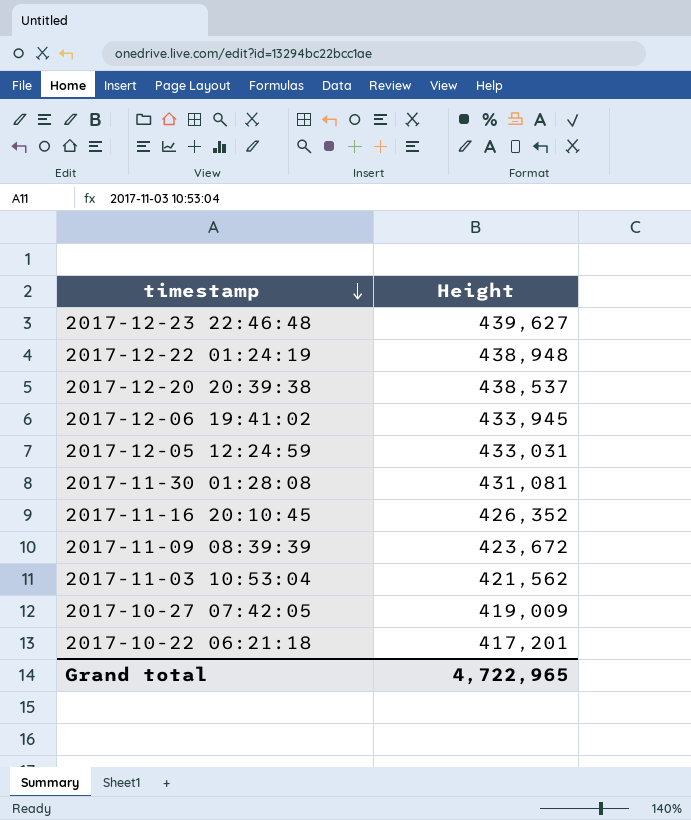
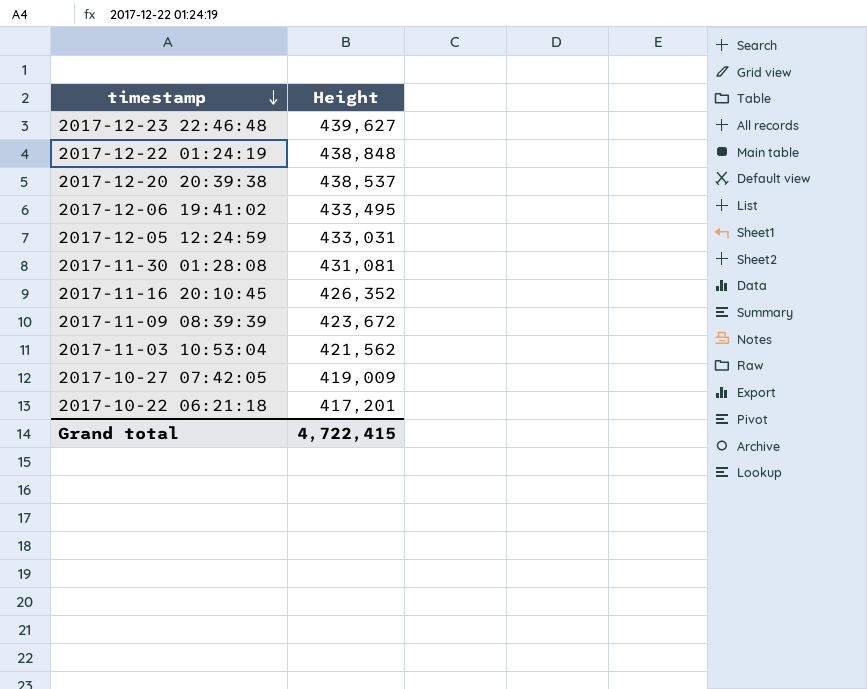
2017-12-22 01:24:19 | Height: 438,948 -> 438,848
2017-12-06 19:41:02 | Height: 433,945 -> 433,495
Grand total | Height: 4,722,965 -> 4,722,415

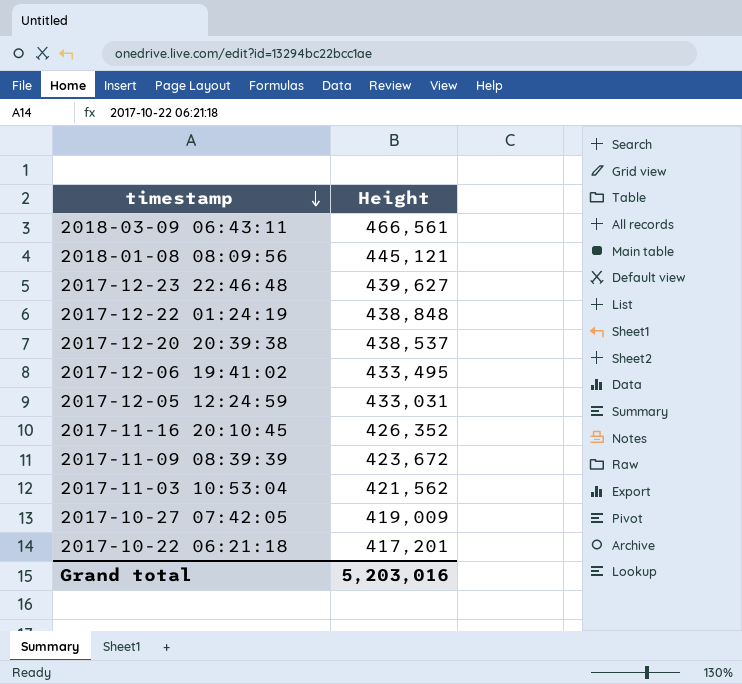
row 2017-11-30 01:28:08: 431,081 -> none
row 2018-03-09 06:43:11: none -> 466,561
row 2018-01-08 08:09:56: none -> 445,121
Grand total | Height: 4,722,415 -> 5,203,016

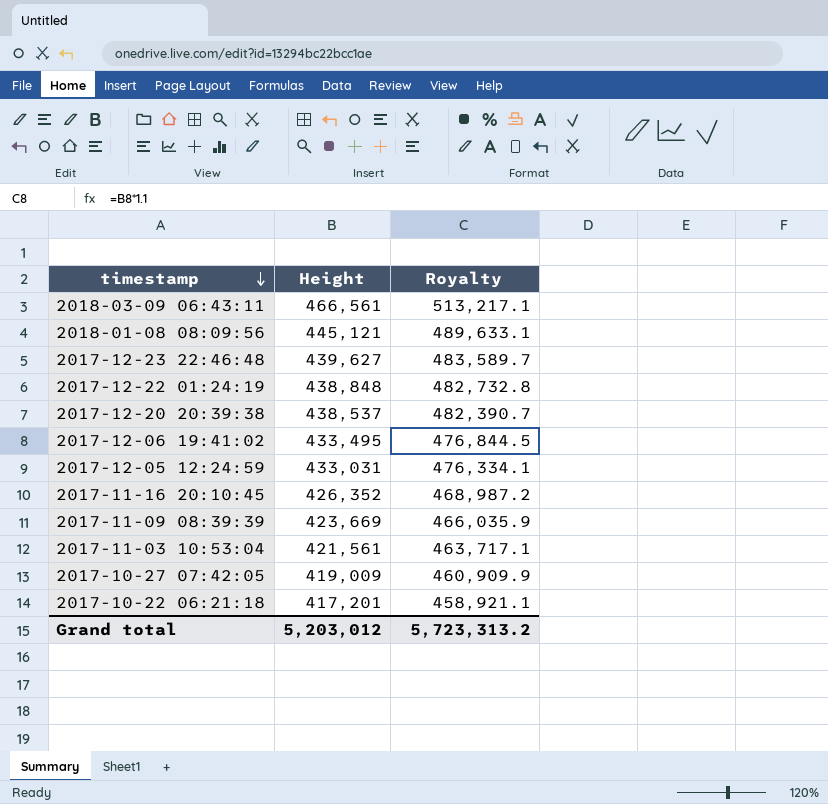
column Royalty | formula: none -> [Height] * 1.1
2017-11-09 08:39:39 | Height: 423,672 -> 423,669
2017-11-03 10:53:04 | Height: 421,562 -> 421,561
Grand total | Height: 5,203,016 -> 5,203,012

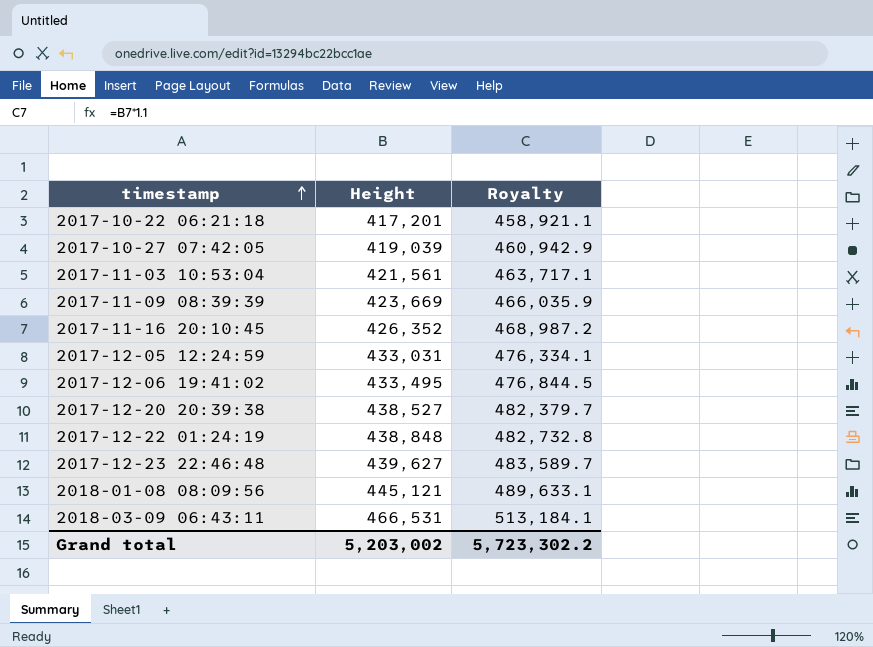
row order: timestamp descending -> timestamp ascending
2017-10-27 07:42:05 | Height: 419,009 -> 419,039
2017-10-27 07:42:05 | Royalty: 460,909.9 -> 460,942.9
2017-12-20 20:39:38 | Height: 438,537 -> 438,527
2017-12-20 20:39:38 | Royalty: 482,390.7 -> 482,379.7
2018-03-09 06:43:11 | Height: 466,561 -> 466,531
2018-03-09 06:43:11 | Royalty: 513,217.1 -> 513,184.1
Grand total | Height: 5,203,012 -> 5,203,002
Grand total | Royalty: 5,723,313.2 -> 5,723,302.2

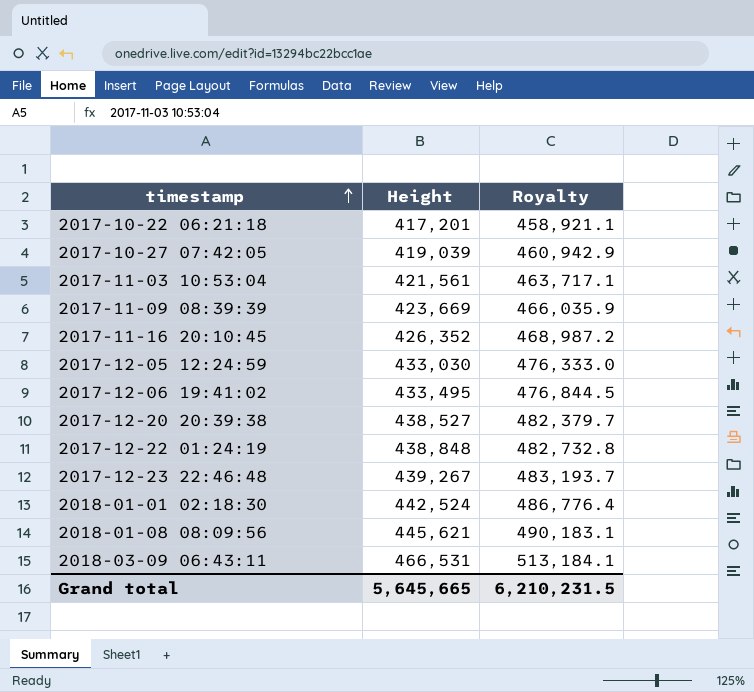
2017-12-05 12:24:59 | Height: 433,031 -> 433,030
2017-12-05 12:24:59 | Royalty: 476,334.1 -> 476,333.0
2017-12-23 22:46:48 | Height: 439,627 -> 439,267
2017-12-23 22:46:48 | Royalty: 483,589.7 -> 483,193.7
row 2018-01-01 02:18:30: none -> 442,524 | 486,776.4
2018-01-08 08:09:56 | Height: 445,121 -> 445,621
2018-01-08 08:09:56 | Royalty: 489,633.1 -> 490,183.1
Grand total | Height: 5,203,002 -> 5,645,665
Grand total | Royalty: 5,723,302.2 -> 6,210,231.5

